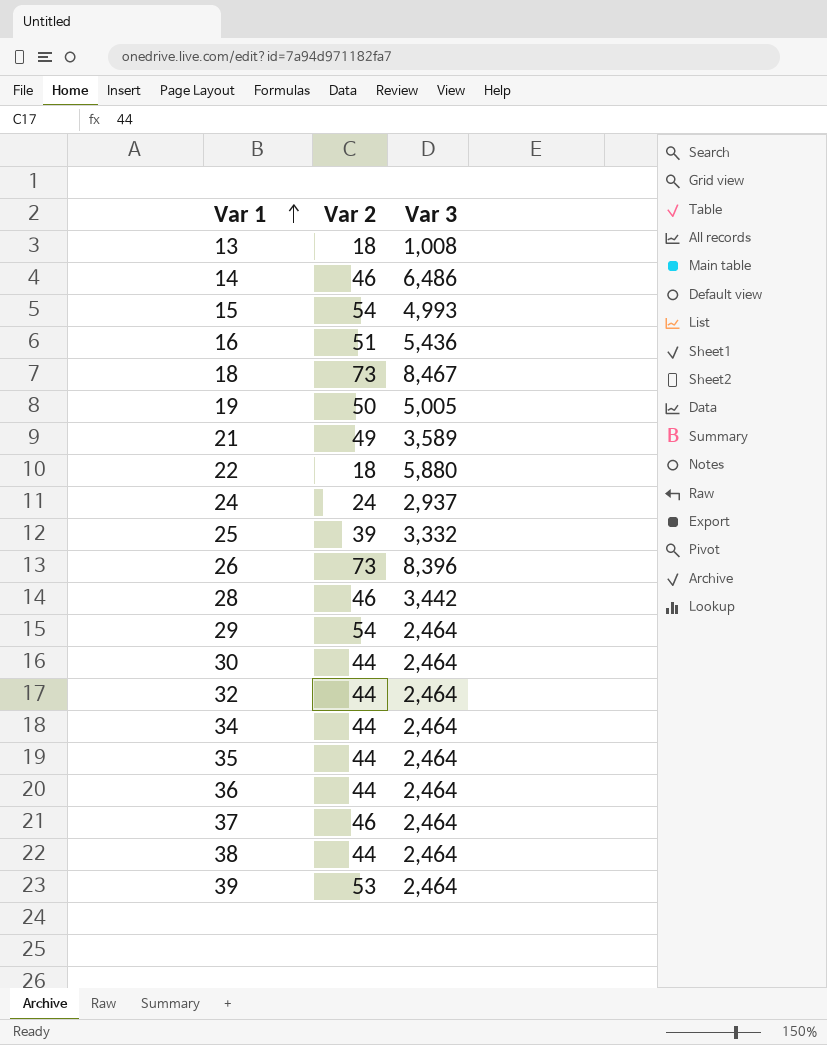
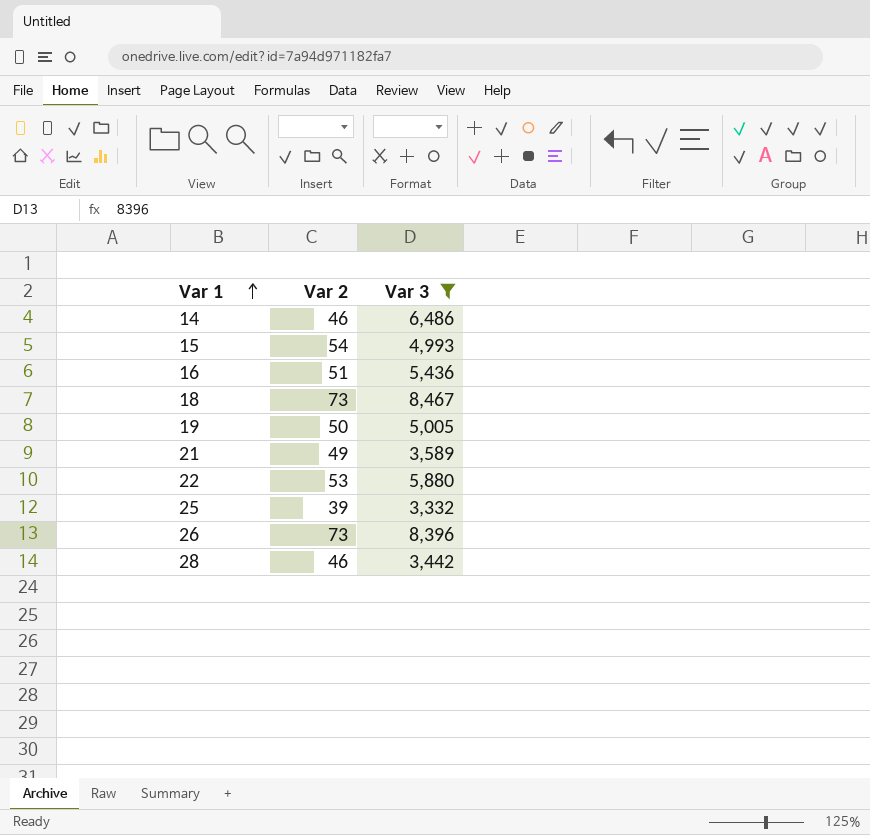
filter: none -> Var 3 >= 3,332
22 | Var 2: 18 -> 53

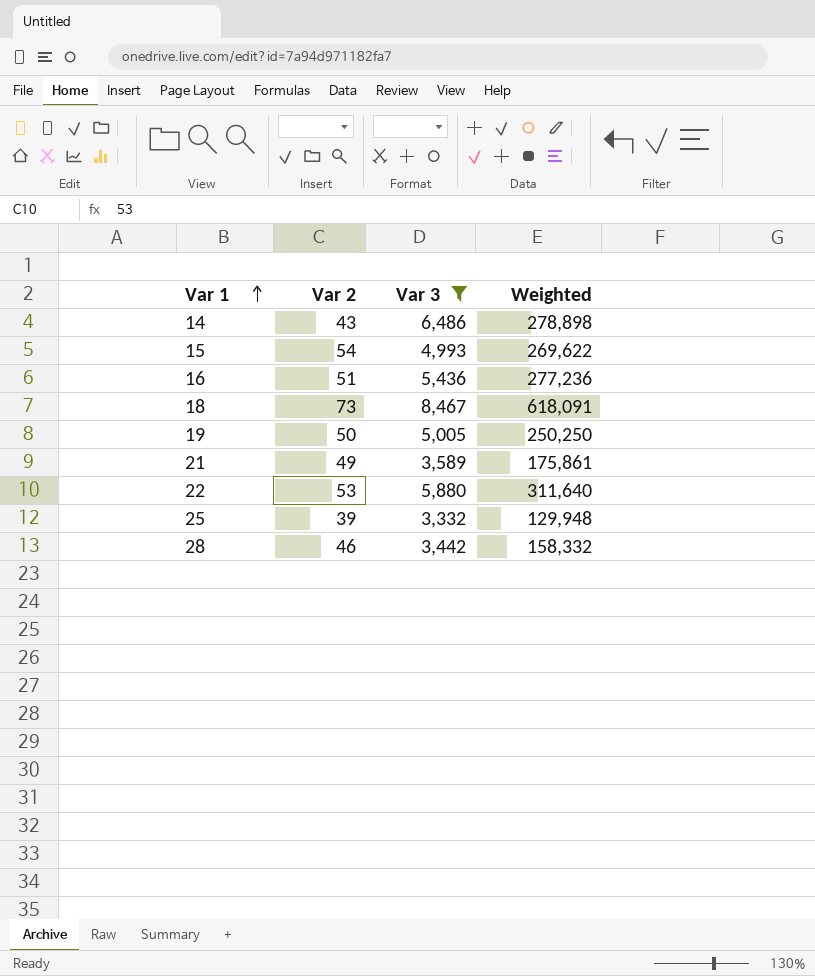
column Weighted | formula: none -> [Var 2] * [Var 3]
row 26: 73 | 8,396 -> none
14 | Var 2: 46 -> 43

